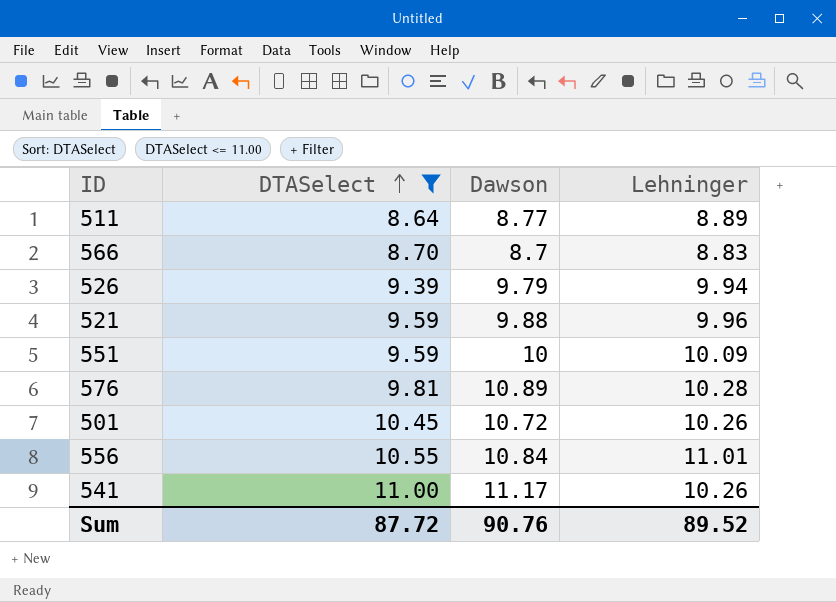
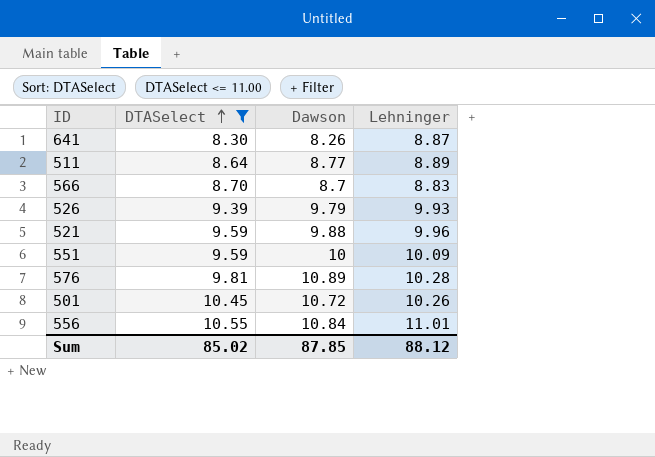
row 541: 11.00 | 11.17 | 10.26 -> none
row 641: none -> 8.30 | 8.26 | 8.87
526 | Lehninger: 9.94 -> 9.93
Sum | DTASelect: 87.72 -> 85.02
Sum | Dawson: 90.76 -> 87.85
Sum | Lehninger: 89.52 -> 88.12

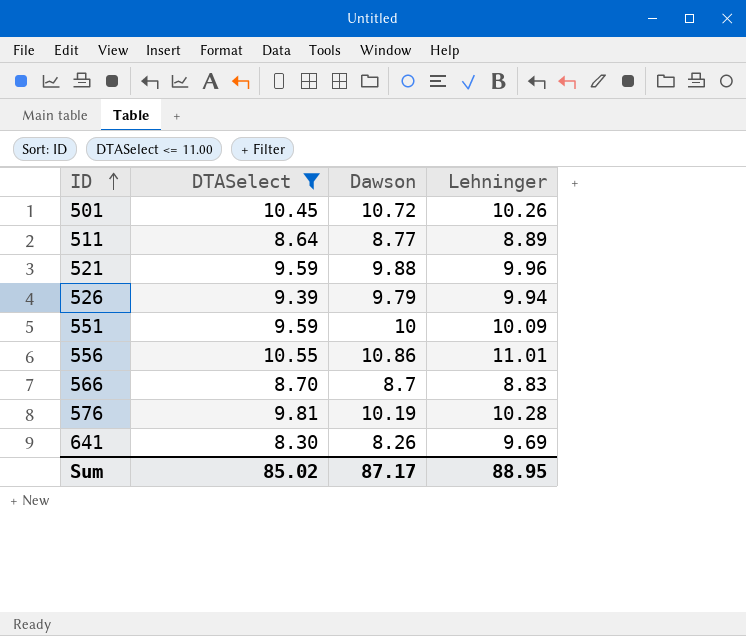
row order: DTASelect ascending -> ID ascending
526 | Lehninger: 9.93 -> 9.94
556 | Dawson: 10.84 -> 10.86
576 | Dawson: 10.89 -> 10.19
641 | Lehninger: 8.87 -> 9.69
Sum | Dawson: 87.85 -> 87.17
Sum | Lehninger: 88.12 -> 88.95

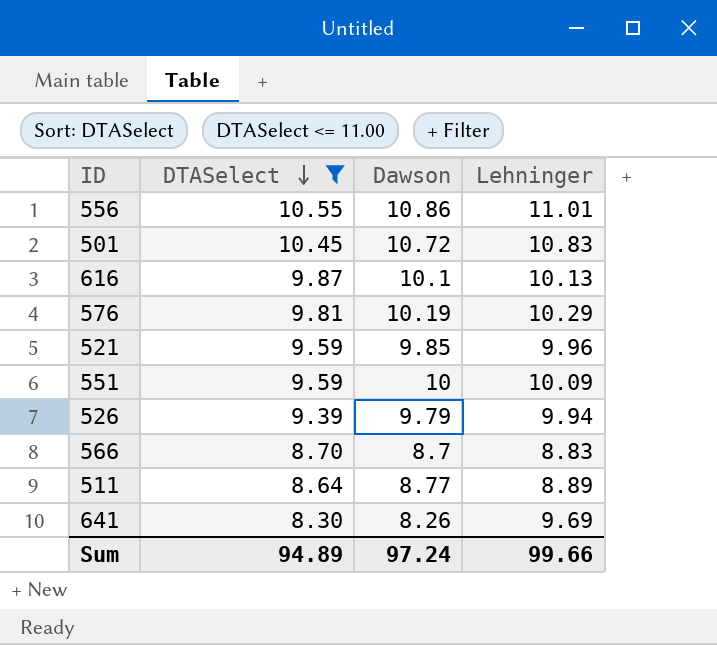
row order: ID ascending -> DTASelect descending
501 | Lehninger: 10.26 -> 10.83
row 616: none -> 9.87 | 10.1 | 10.13
576 | Lehninger: 10.28 -> 10.29
521 | Dawson: 9.88 -> 9.85
Sum | DTASelect: 85.02 -> 94.89
Sum | Dawson: 87.17 -> 97.24
Sum | Lehninger: 88.95 -> 99.66

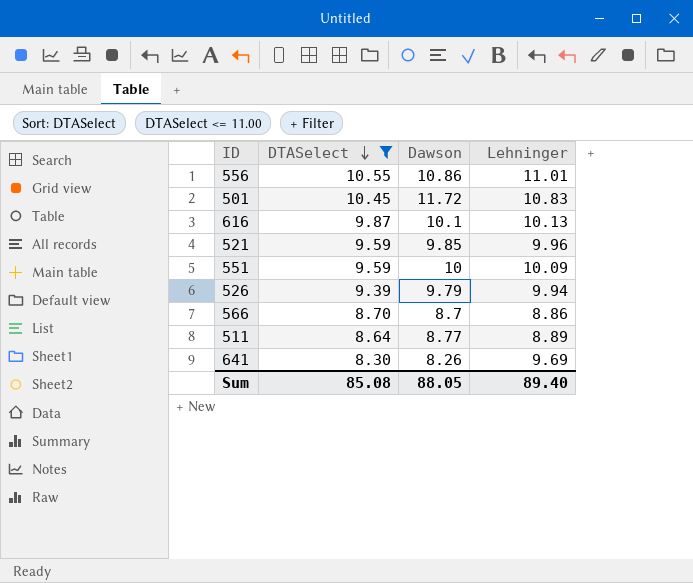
row 576: 9.81 | 10.19 | 10.29 -> none
501 | Dawson: 10.72 -> 11.72
566 | Lehninger: 8.83 -> 8.86
Sum | DTASelect: 94.89 -> 85.08
Sum | Dawson: 97.24 -> 88.05
Sum | Lehninger: 99.66 -> 89.40

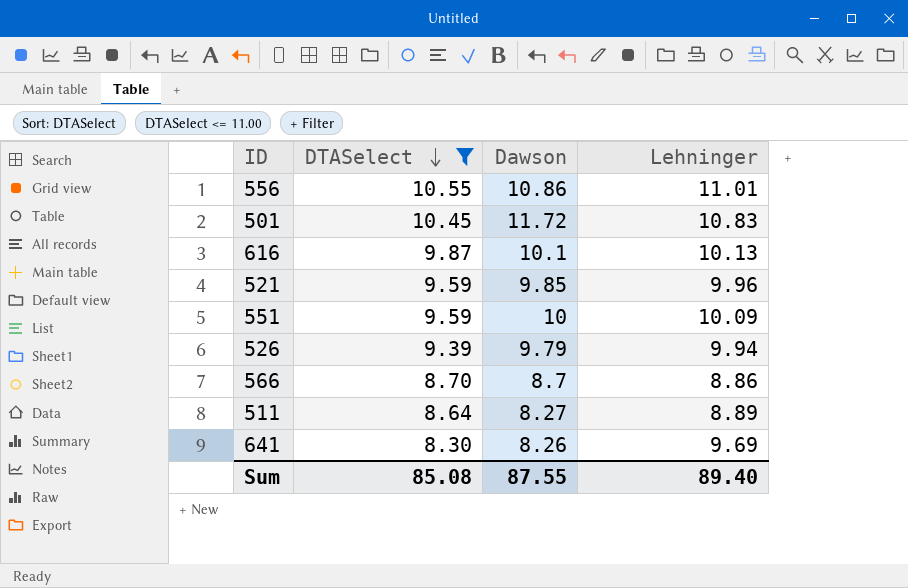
511 | Dawson: 8.77 -> 8.27
Sum | Dawson: 88.05 -> 87.55

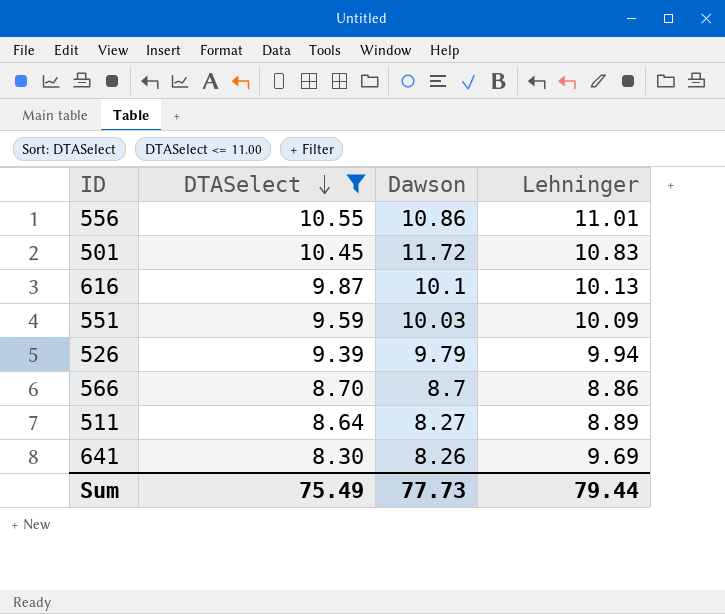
row 521: 9.59 | 9.85 | 9.96 -> none
551 | Dawson: 10 -> 10.03
Sum | DTASelect: 85.08 -> 75.49
Sum | Dawson: 87.55 -> 77.73
Sum | Lehninger: 89.40 -> 79.44

